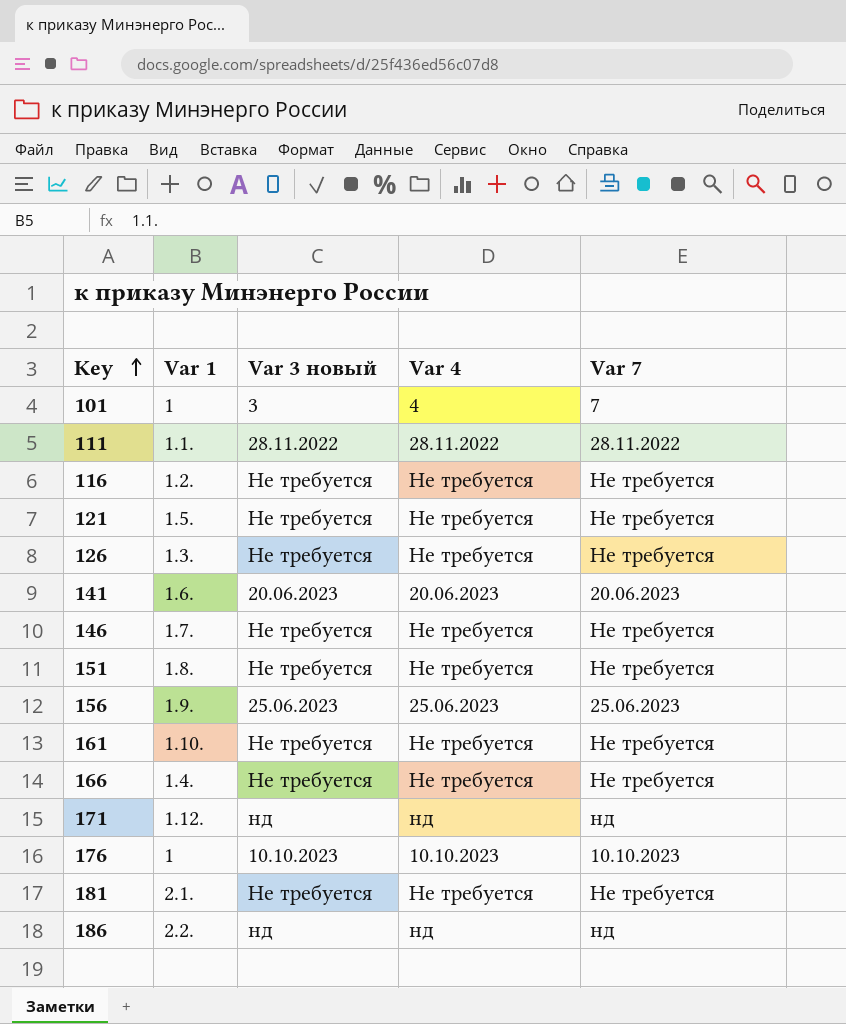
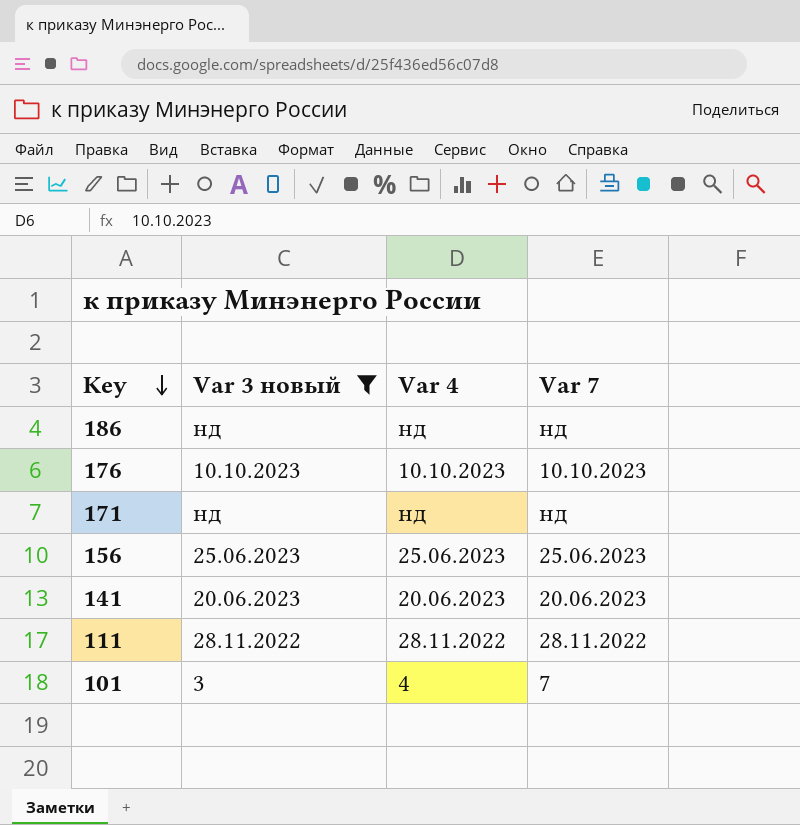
filter: none -> Var 3 новый != Не требуется
row order: Key ascending -> Key descending
column Var 1 | position: 2 -> none

